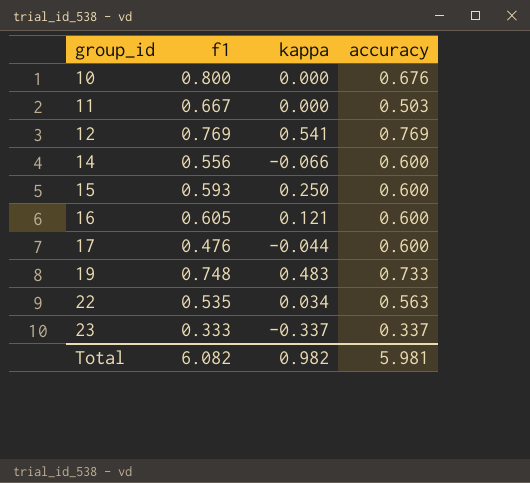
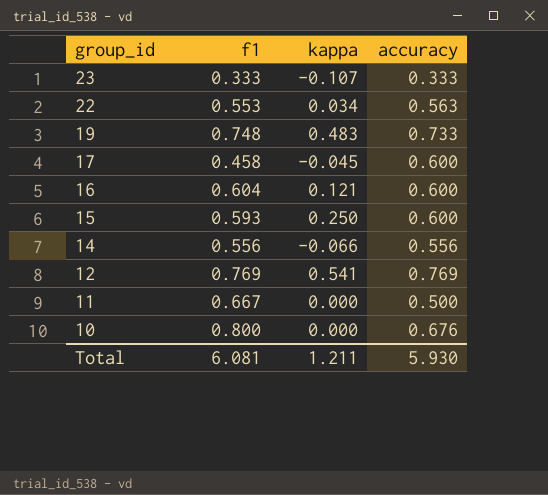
row order: group_id ascending -> group_id descending
23 | kappa: -0.337 -> -0.107
23 | accuracy: 0.337 -> 0.333
22 | f1: 0.535 -> 0.553
17 | f1: 0.476 -> 0.458
17 | kappa: -0.044 -> -0.045
16 | f1: 0.605 -> 0.604
14 | accuracy: 0.600 -> 0.556
11 | accuracy: 0.503 -> 0.500
Total | f1: 6.082 -> 6.081
Total | kappa: 0.982 -> 1.211
Total | accuracy: 5.981 -> 5.930

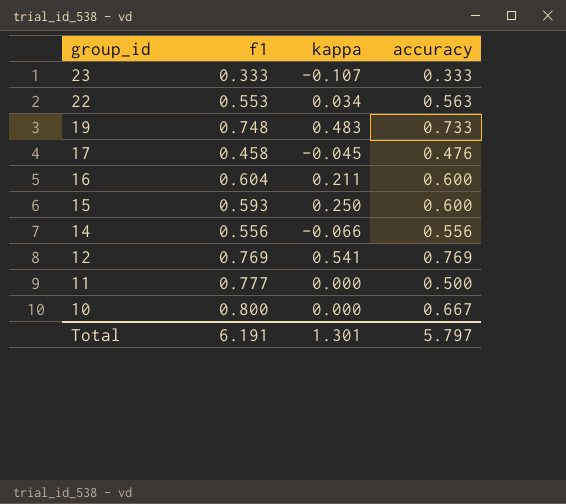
17 | accuracy: 0.600 -> 0.476
16 | kappa: 0.121 -> 0.211
11 | f1: 0.667 -> 0.777
10 | accuracy: 0.676 -> 0.667
Total | f1: 6.081 -> 6.191
Total | kappa: 1.211 -> 1.301
Total | accuracy: 5.930 -> 5.797

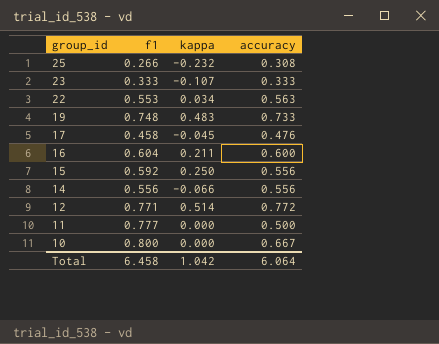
row 25: none -> 0.266 | -0.232 | 0.308
15 | f1: 0.593 -> 0.592
15 | accuracy: 0.600 -> 0.556
12 | f1: 0.769 -> 0.771
12 | kappa: 0.541 -> 0.514
12 | accuracy: 0.769 -> 0.772
Total | f1: 6.191 -> 6.458
Total | kappa: 1.301 -> 1.042
Total | accuracy: 5.797 -> 6.064

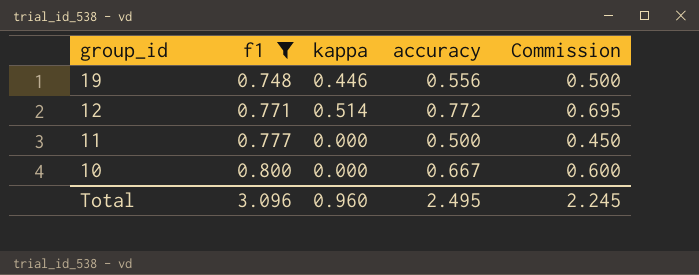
filter: none -> f1 >= 0.748
column Commission | formula: none -> [accuracy] * 0.9
19 | kappa: 0.483 -> 0.446
19 | accuracy: 0.733 -> 0.556
Total | f1: 6.458 -> 3.096
Total | kappa: 1.042 -> 0.960
Total | accuracy: 6.064 -> 2.495

